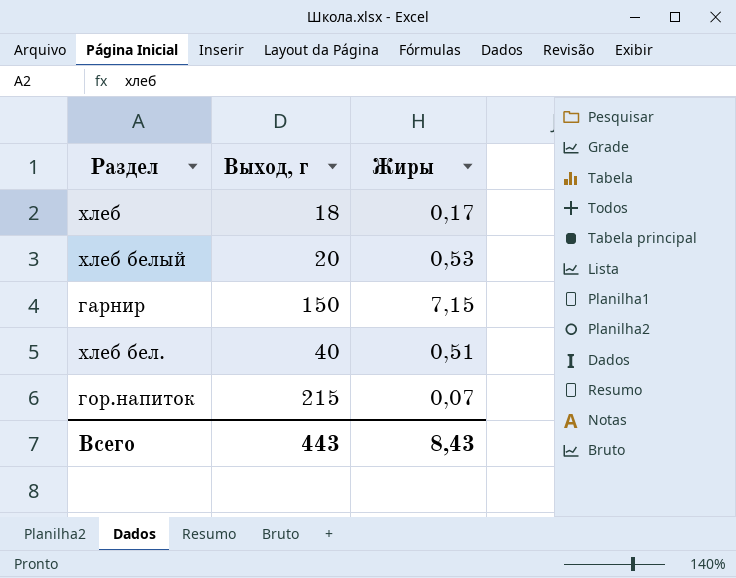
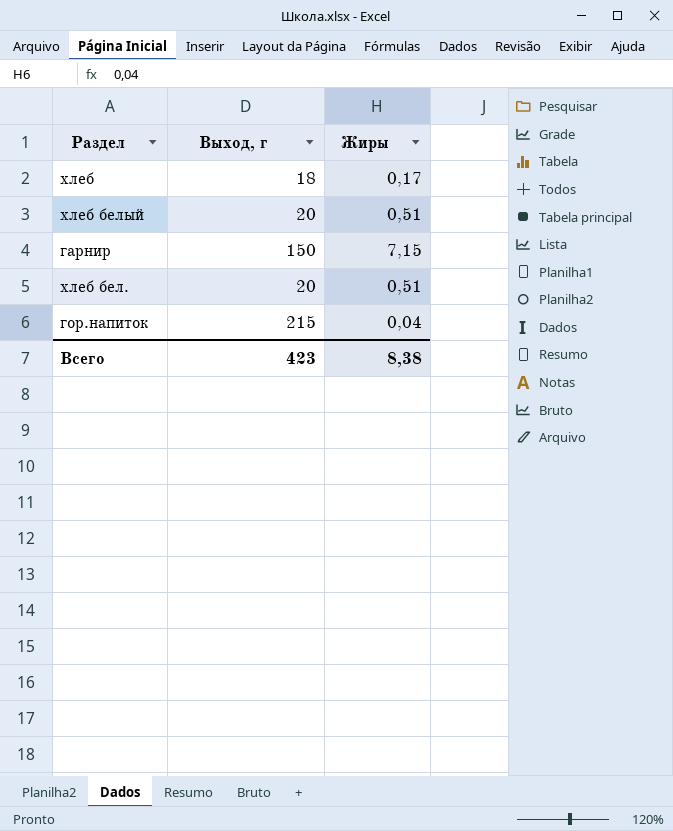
хлеб белый | Жиры: 0,53 -> 0,51
хлеб бел. | Выход, г: 40 -> 20
гор.напиток | Жиры: 0,07 -> 0,04
Всего | Выход, г: 443 -> 423
Всего | Жиры: 8,43 -> 8,38

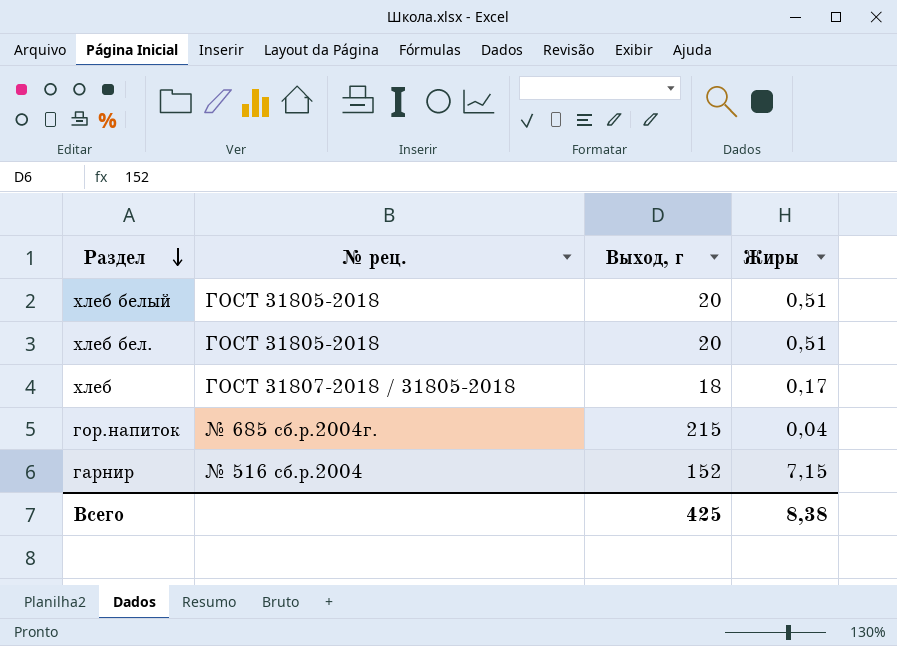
row order: none -> Раздел descending
column № рец. | position: none -> 2
гарнир | Выход, г: 150 -> 152
Всего | Выход, г: 423 -> 425

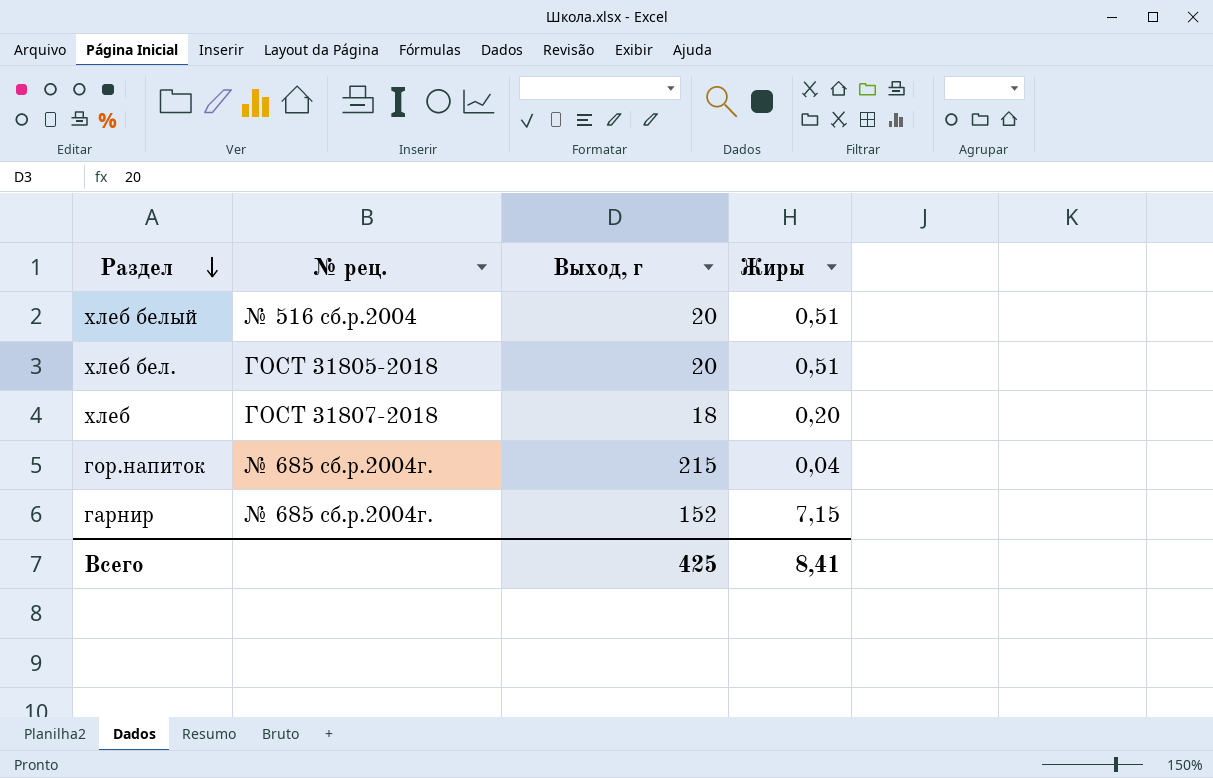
хлеб белый | № рец.: ГОСТ 31805-2018 -> № 516 сб.р.2004
хлеб | № рец.: ГОСТ 31807-2018 / 31805-2018 -> ГОСТ 31807-2018
хлеб | Жиры: 0,17 -> 0,20
гарнир | № рец.: № 516 сб.р.2004 -> № 685 сб.р.2004г.
Всего | Жиры: 8,38 -> 8,41

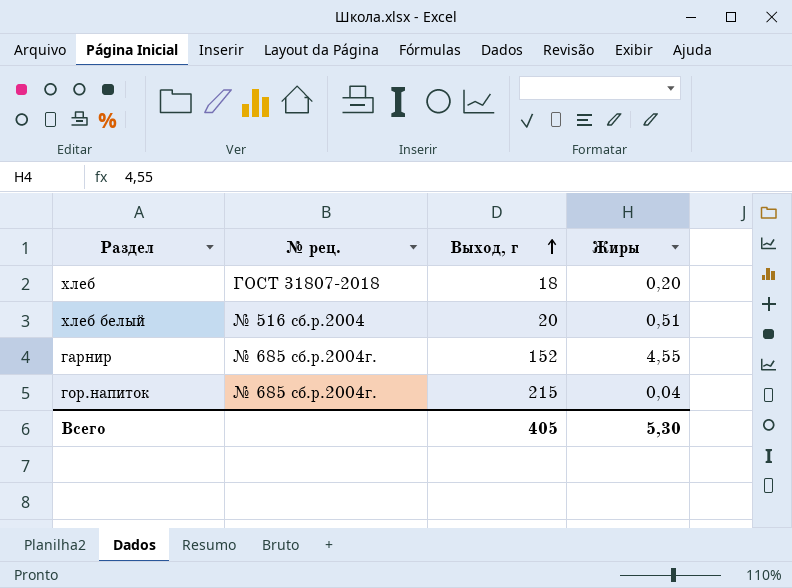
row order: Раздел descending -> Выход, г ascending
row хлеб бел.: ГОСТ 31805-2018 | 20 | 0,51 -> none
гарнир | Жиры: 7,15 -> 4,55
Всего | Выход, г: 425 -> 405
Всего | Жиры: 8,41 -> 5,30

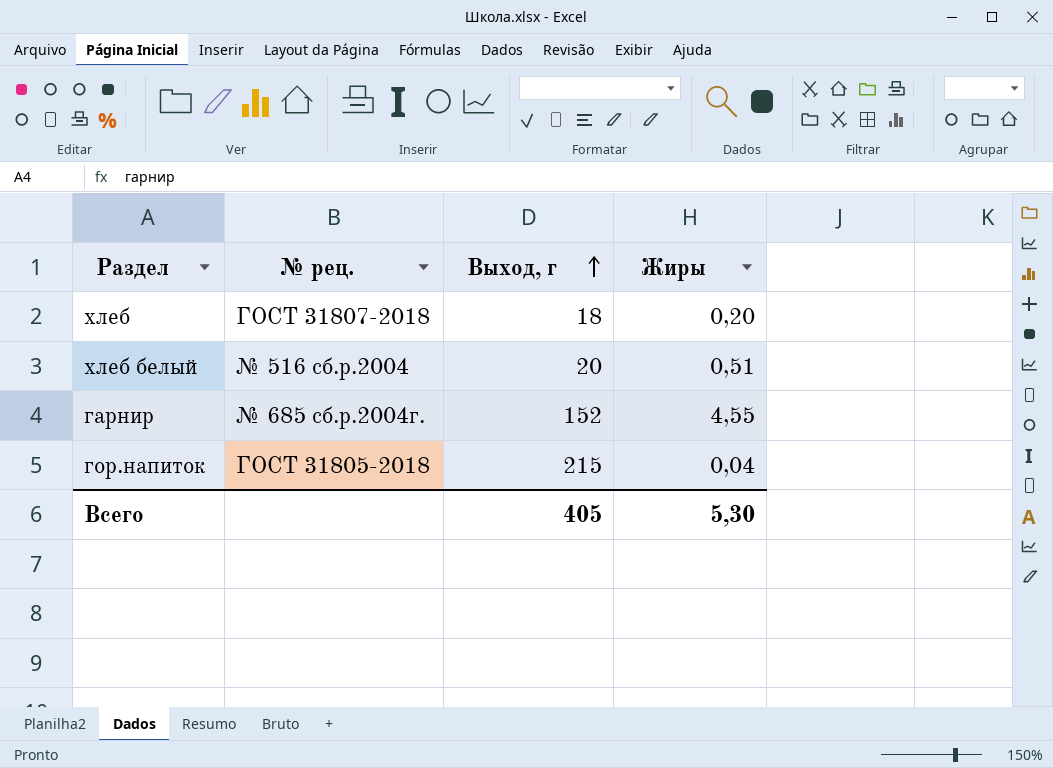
гор.напиток | № рец.: № 685 сб.р.2004г. -> ГОСТ 31805-2018

